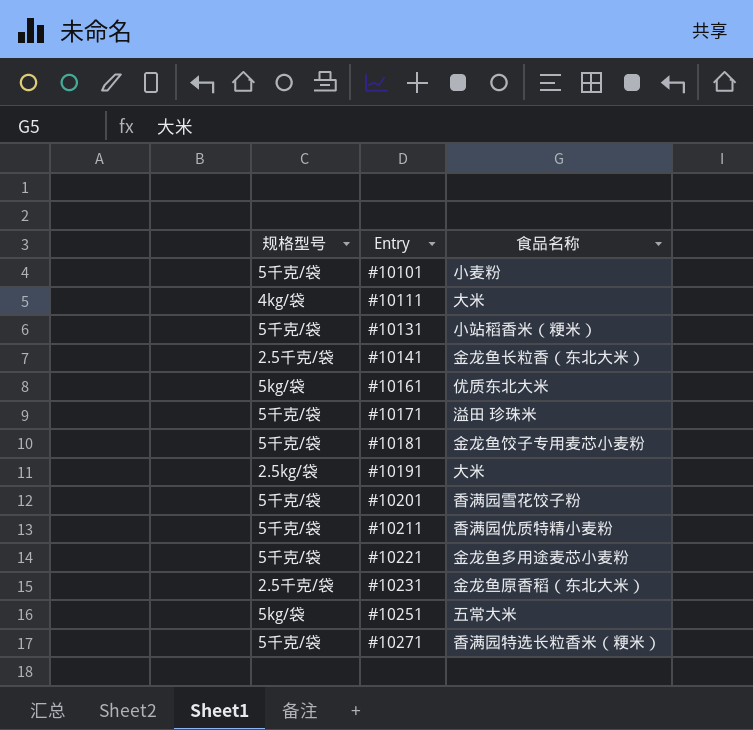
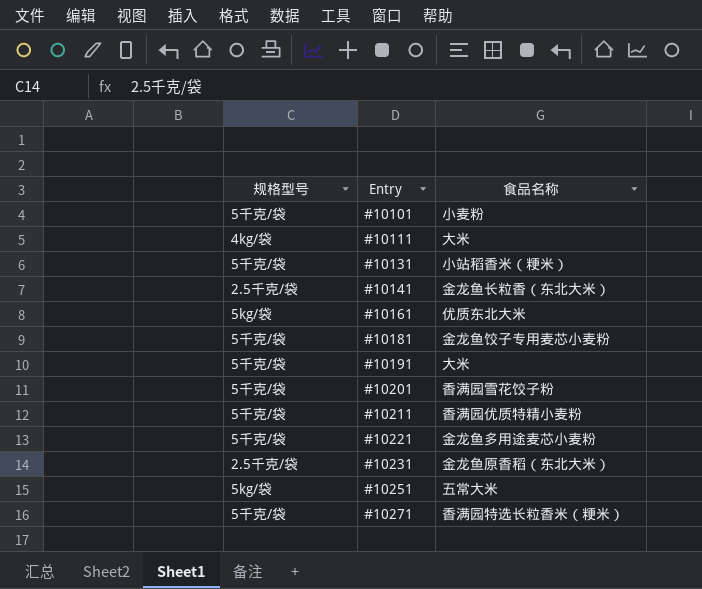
row #10171: 5千克/袋 | 溢田 珍珠米 -> none
#10191 | 规格型号: 2.5kg/袋 -> 5千克/袋

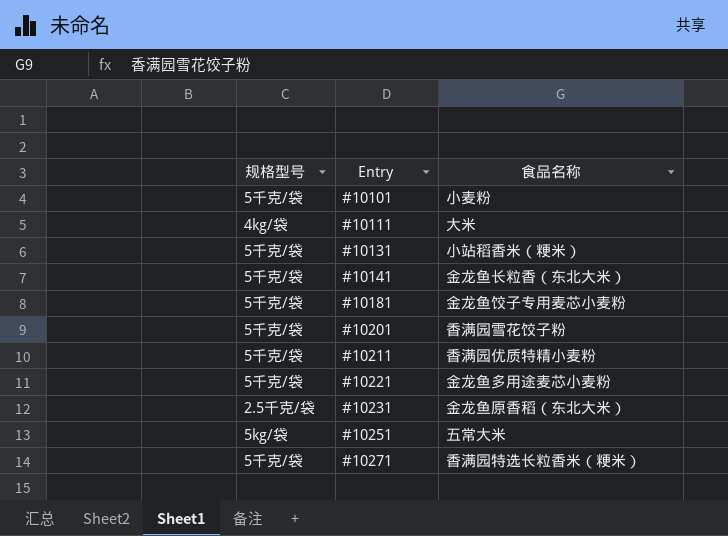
row #10161: 5kg/袋 | 优质东北大米 -> none
row #10191: 5千克/袋 | 大米 -> none
#10141 | 规格型号: 2.5千克/袋 -> 5千克/袋

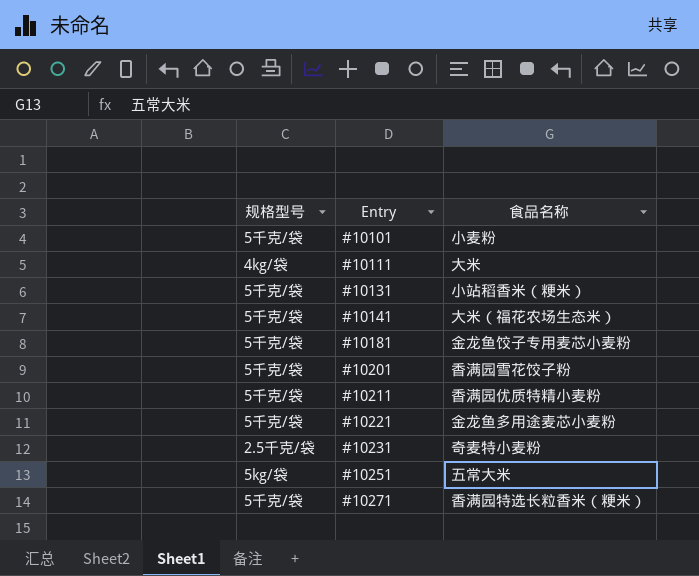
#10141 | 食品名称: 金龙鱼长粒香（东北大米） -> 大米（福花农场生态米）
#10231 | 食品名称: 金龙鱼原香稻（东北大米） -> 奇麦特小麦粉

